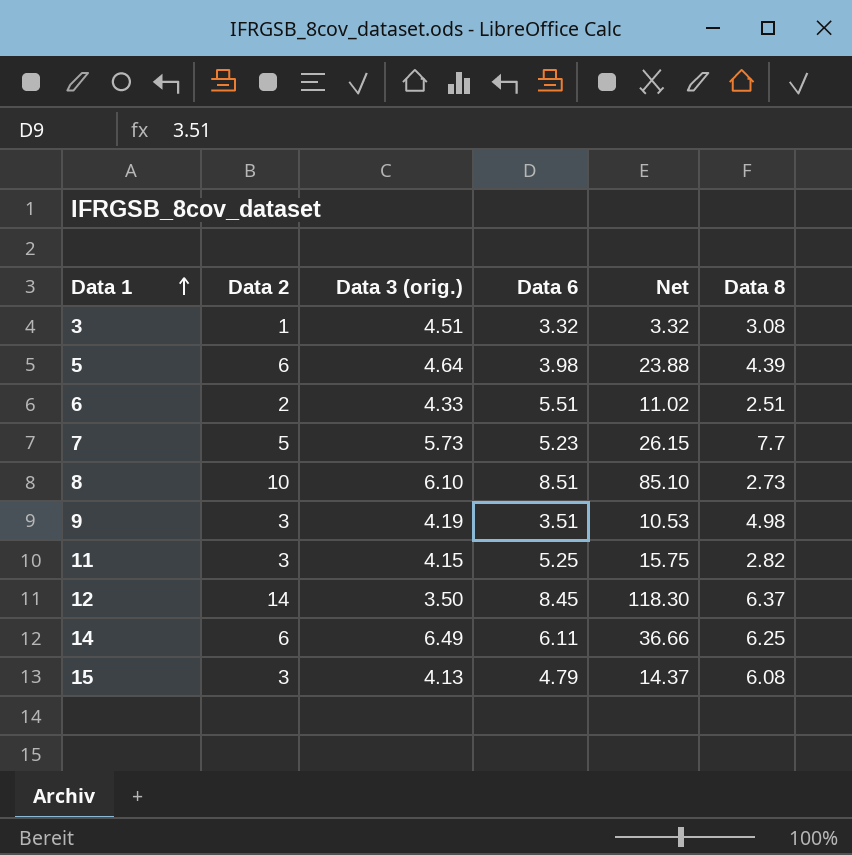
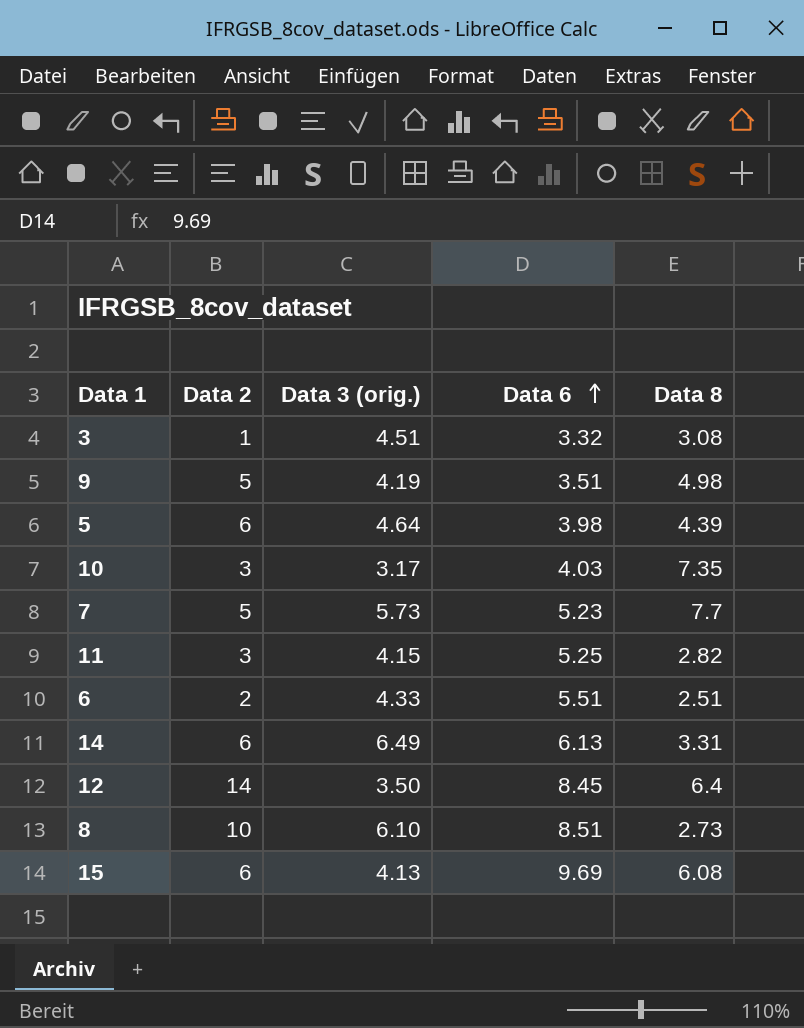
row order: Data 1 ascending -> Data 6 ascending
column Net | formula: [Data 2] * [Data 6] -> none
9 | Data 2: 3 -> 5
row 10: none -> 3 | 3.17 | 4.03 | 7.35
14 | Data 6: 6.11 -> 6.13
14 | Data 8: 6.25 -> 3.31
12 | Data 8: 6.37 -> 6.4
15 | Data 2: 3 -> 6
15 | Data 6: 4.79 -> 9.69

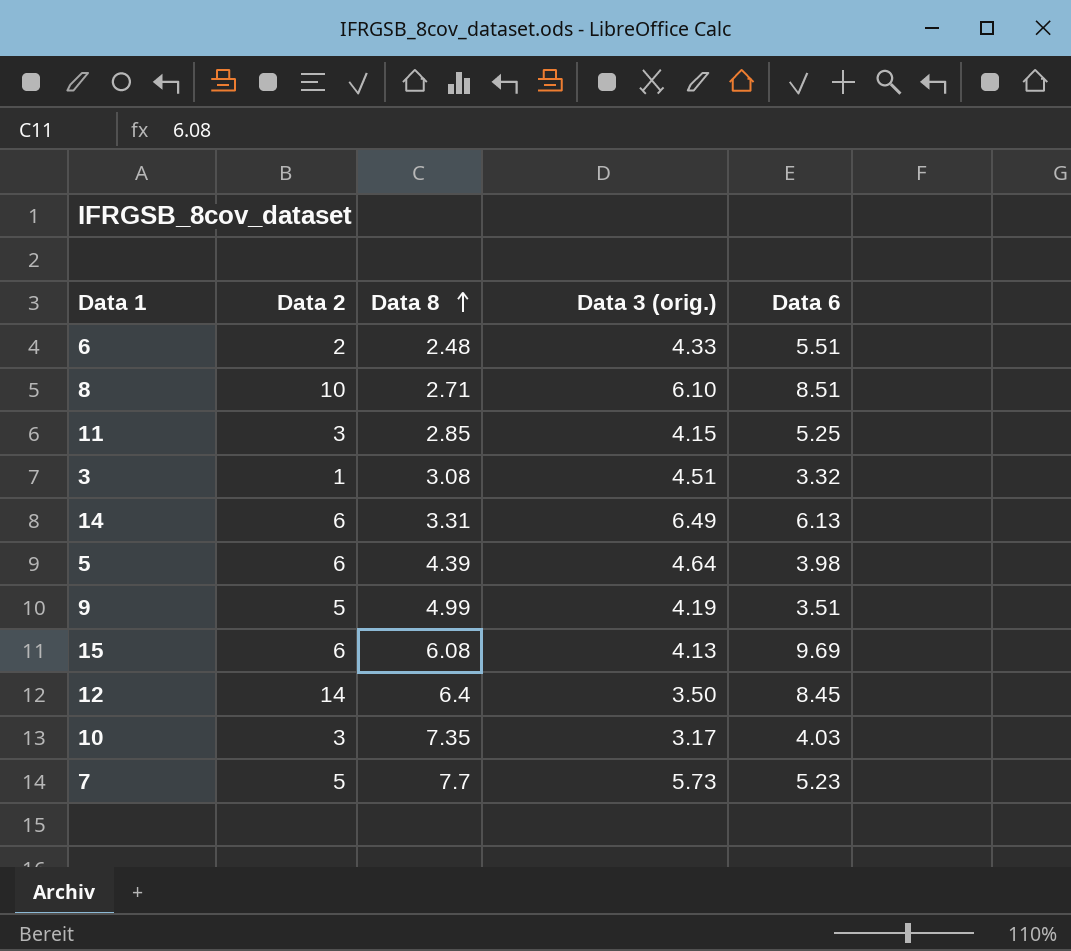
row order: Data 6 ascending -> Data 8 ascending
column Data 8 | position: 5 -> 3
6 | Data 8: 2.51 -> 2.48
8 | Data 8: 2.73 -> 2.71
11 | Data 8: 2.82 -> 2.85
9 | Data 8: 4.98 -> 4.99

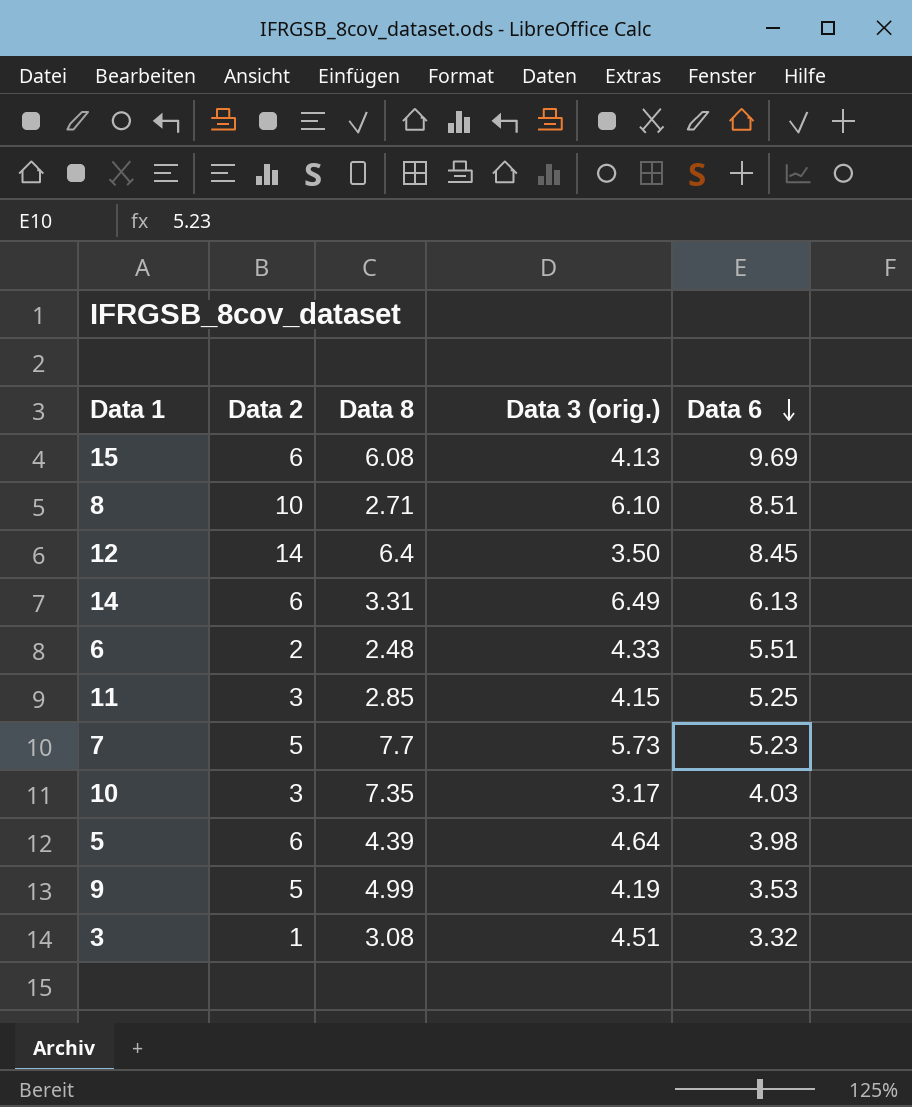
row order: Data 8 ascending -> Data 6 descending
9 | Data 6: 3.51 -> 3.53

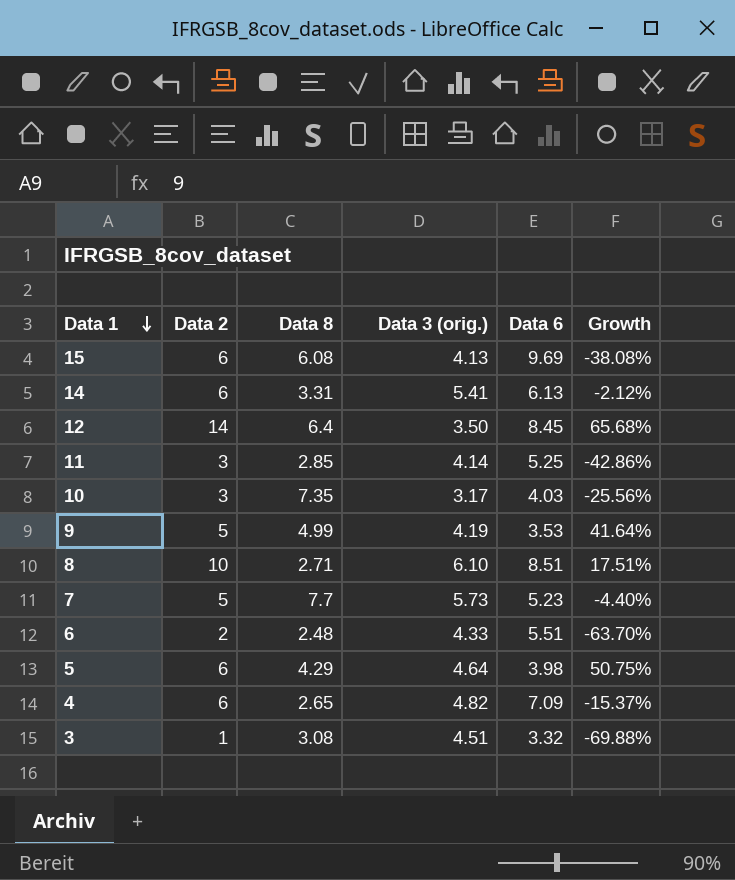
row order: Data 6 descending -> Data 1 descending
column Growth | formula: none -> ([Data 2] - [Data 6]) / [Data 6]
14 | Data 3 (orig.): 6.49 -> 5.41
11 | Data 3 (orig.): 4.15 -> 4.14
5 | Data 8: 4.39 -> 4.29
row 4: none -> 6 | 2.65 | 4.82 | 7.09 | -15.37%

